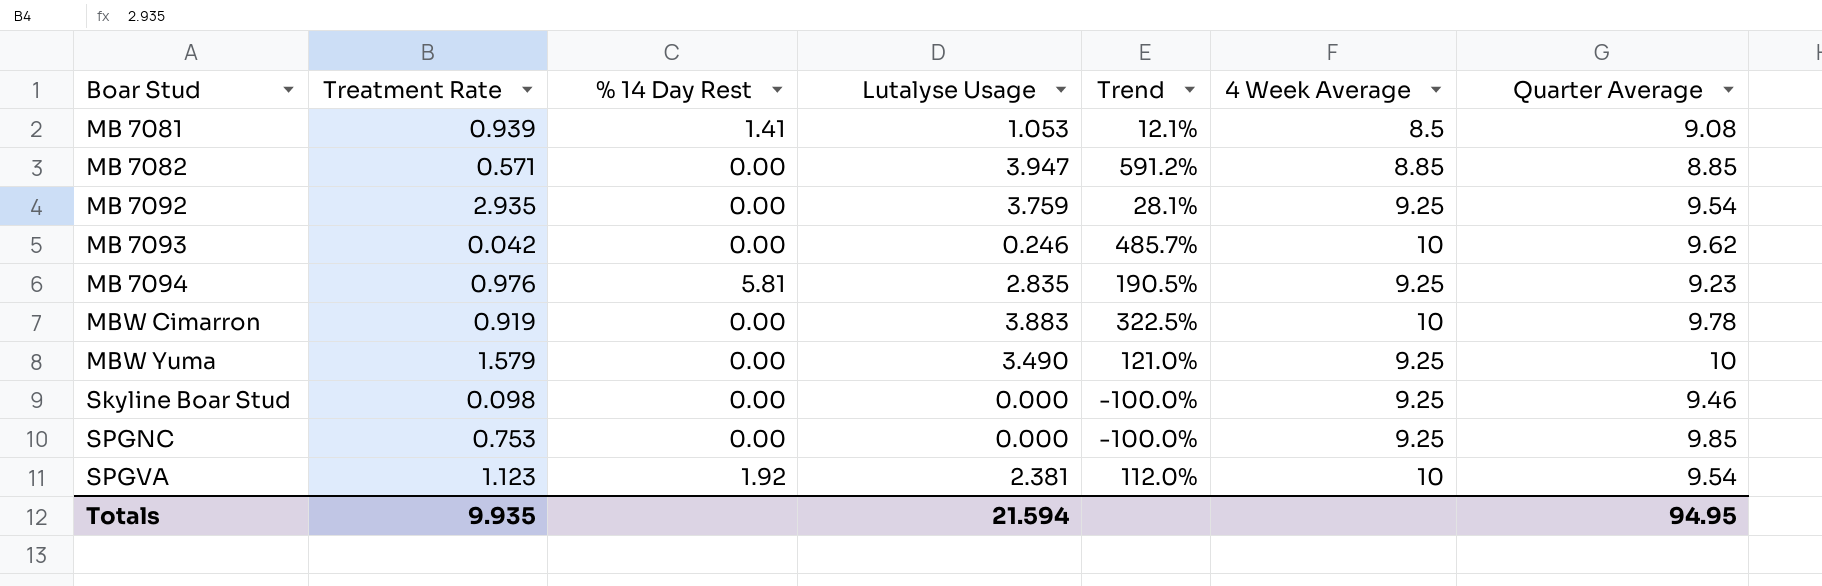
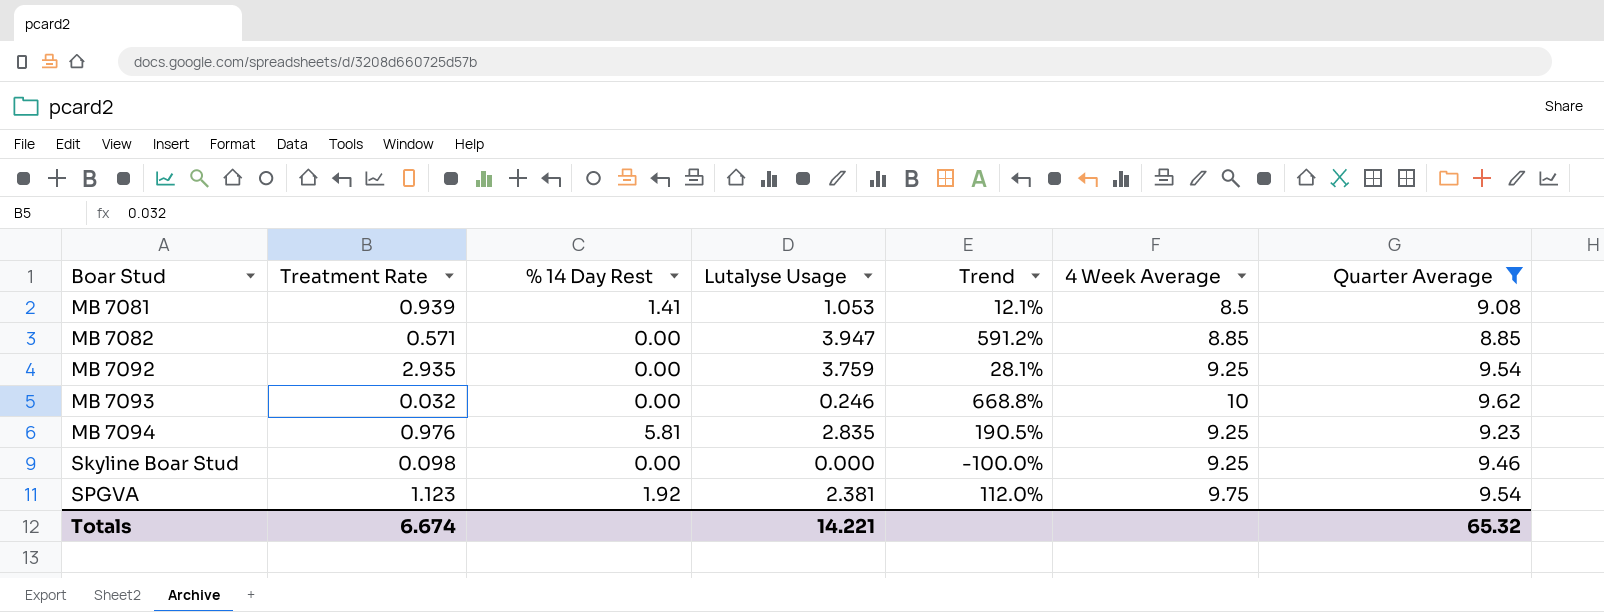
filter: none -> Quarter Average <= 9.62
MB 7093 | Treatment Rate: 0.042 -> 0.032
MB 7093 | Trend: 485.7% -> 668.8%
SPGVA | 4 Week Average: 10 -> 9.75
Totals | Treatment Rate: 9.935 -> 6.674
Totals | Lutalyse Usage: 21.594 -> 14.221
Totals | Quarter Average: 94.95 -> 65.32

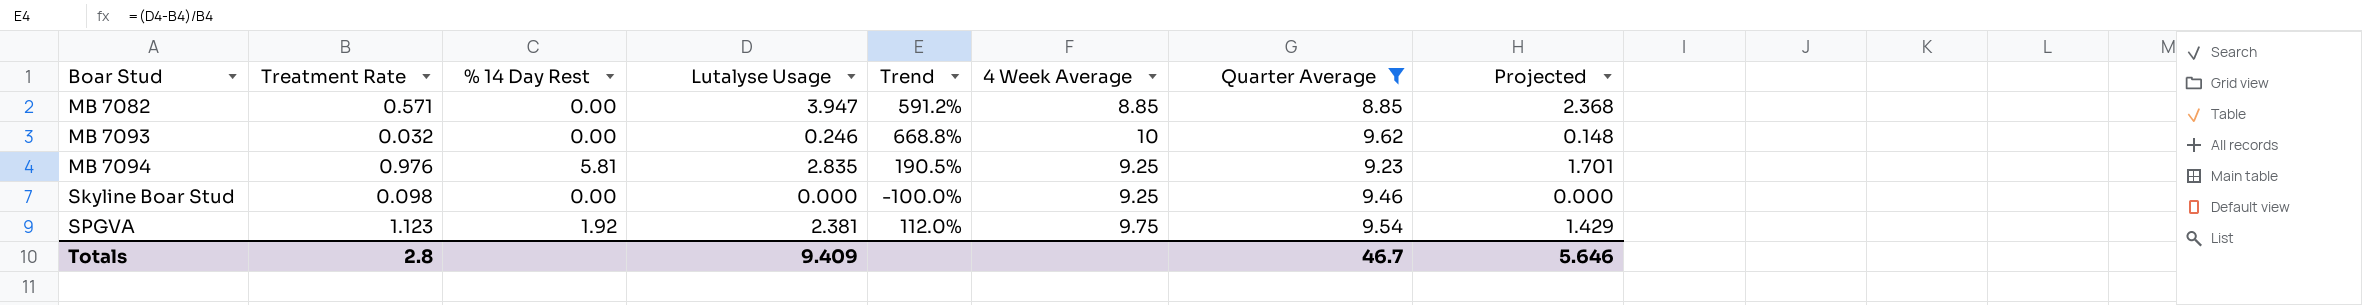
column Projected | formula: none -> [Lutalyse Usage] * 0.6
row MB 7081: 0.939 | 1.41 | 1.053 | 12.1% | 8.5 | 9.08 -> none
row MB 7092: 2.935 | 0.00 | 3.759 | 28.1% | 9.25 | 9.54 -> none
Totals | Treatment Rate: 6.674 -> 2.8
Totals | Lutalyse Usage: 14.221 -> 9.409
Totals | Quarter Average: 65.32 -> 46.7

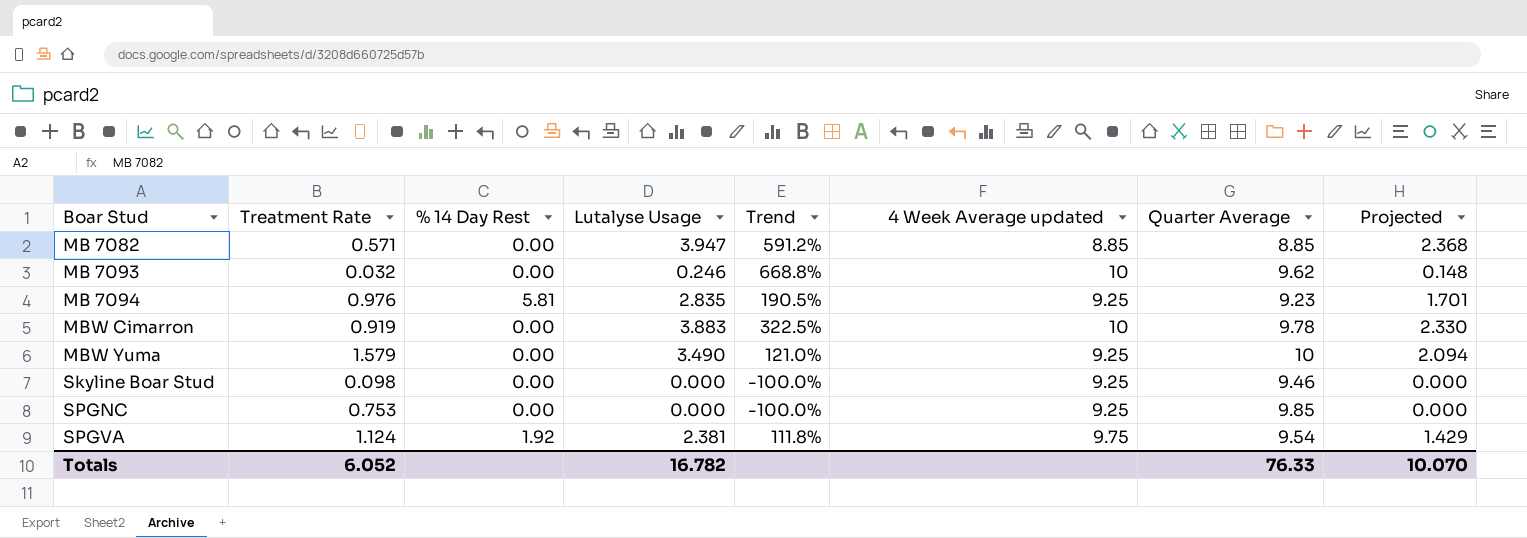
filter: Quarter Average <= 9.62 -> none
column name: 4 Week Average -> 4 Week Average updated
SPGVA | Treatment Rate: 1.123 -> 1.124
SPGVA | Trend: 112.0% -> 111.8%
Totals | Treatment Rate: 2.8 -> 6.052
Totals | Lutalyse Usage: 9.409 -> 16.782
Totals | Quarter Average: 46.7 -> 76.33
Totals | Projected: 5.646 -> 10.070

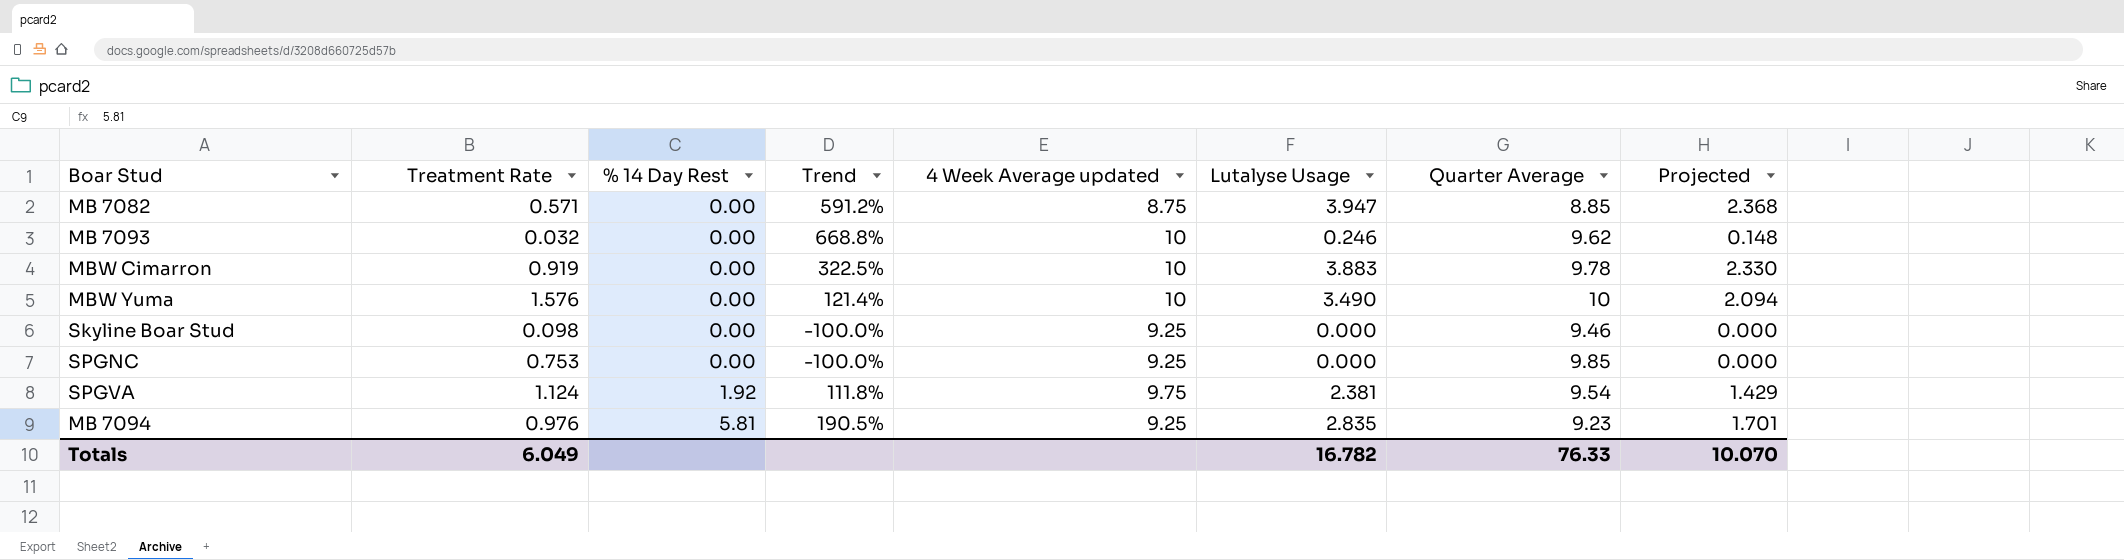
row order: Boar Stud ascending -> % 14 Day Rest ascending
column Lutalyse Usage | position: 4 -> 6
MB 7082 | 4 Week Average updated: 8.85 -> 8.75
MBW Yuma | Treatment Rate: 1.579 -> 1.576
MBW Yuma | Trend: 121.0% -> 121.4%
MBW Yuma | 4 Week Average updated: 9.25 -> 10
Totals | Treatment Rate: 6.052 -> 6.049

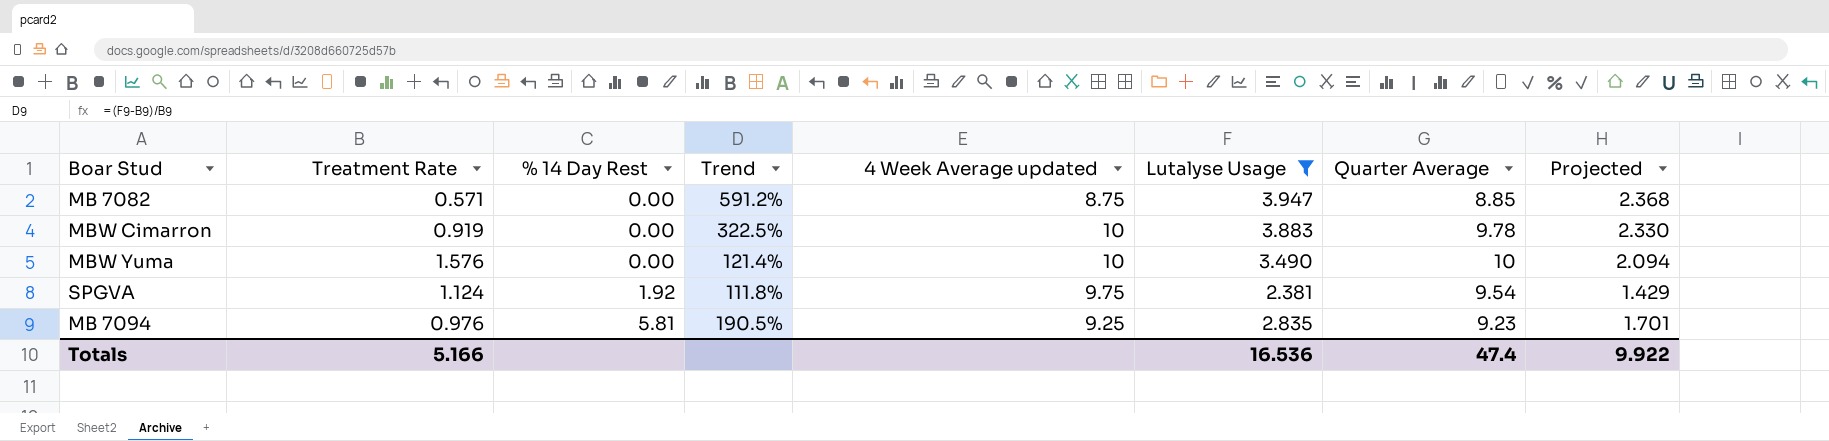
filter: none -> Lutalyse Usage >= 2.381
Totals | Treatment Rate: 6.049 -> 5.166
Totals | Lutalyse Usage: 16.782 -> 16.536
Totals | Quarter Average: 76.33 -> 47.4
Totals | Projected: 10.070 -> 9.922

